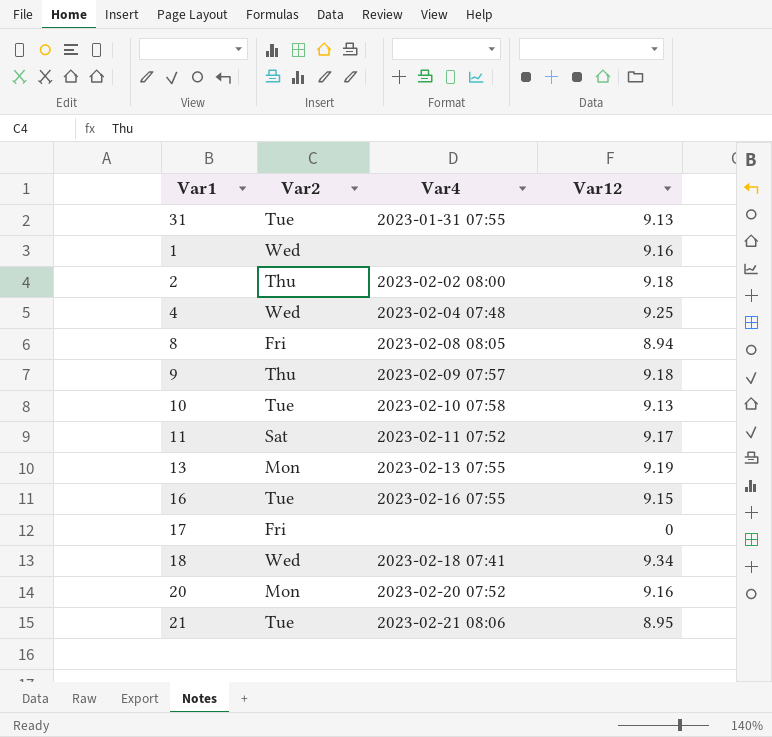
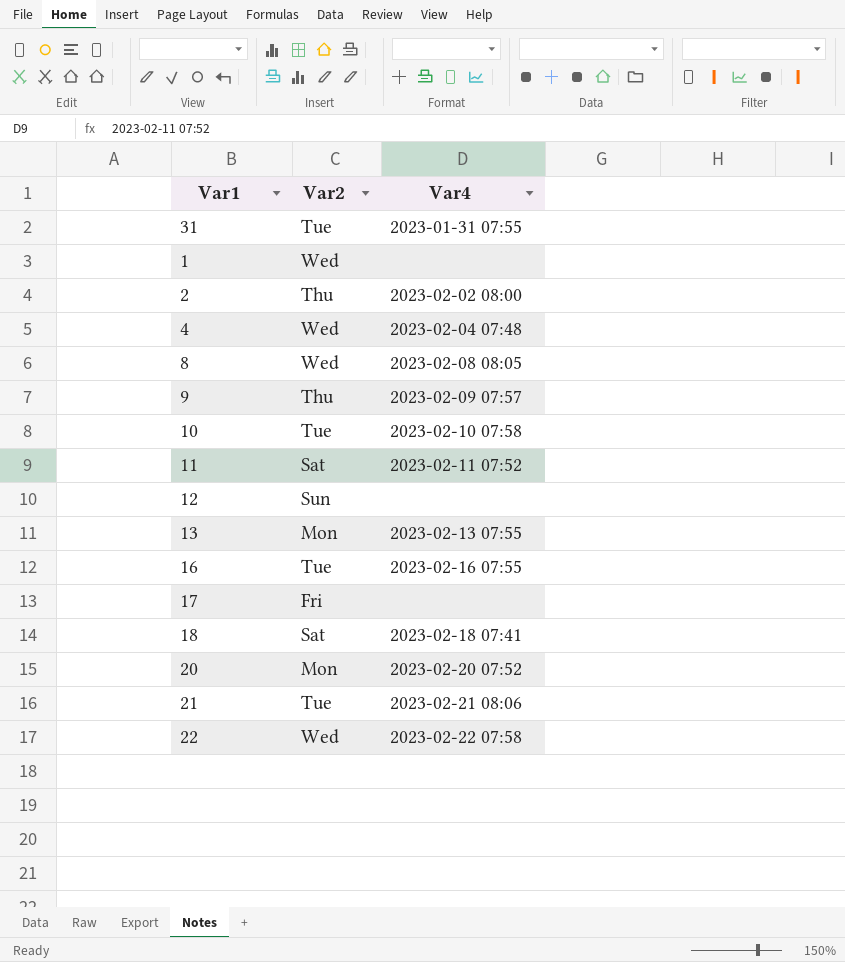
column Var12 | position: 4 -> none
8 | Var2: Fri -> Wed
row 12: none -> Sun | none
18 | Var2: Wed -> Sat
row 22: none -> Wed | 2023-02-22 07:58

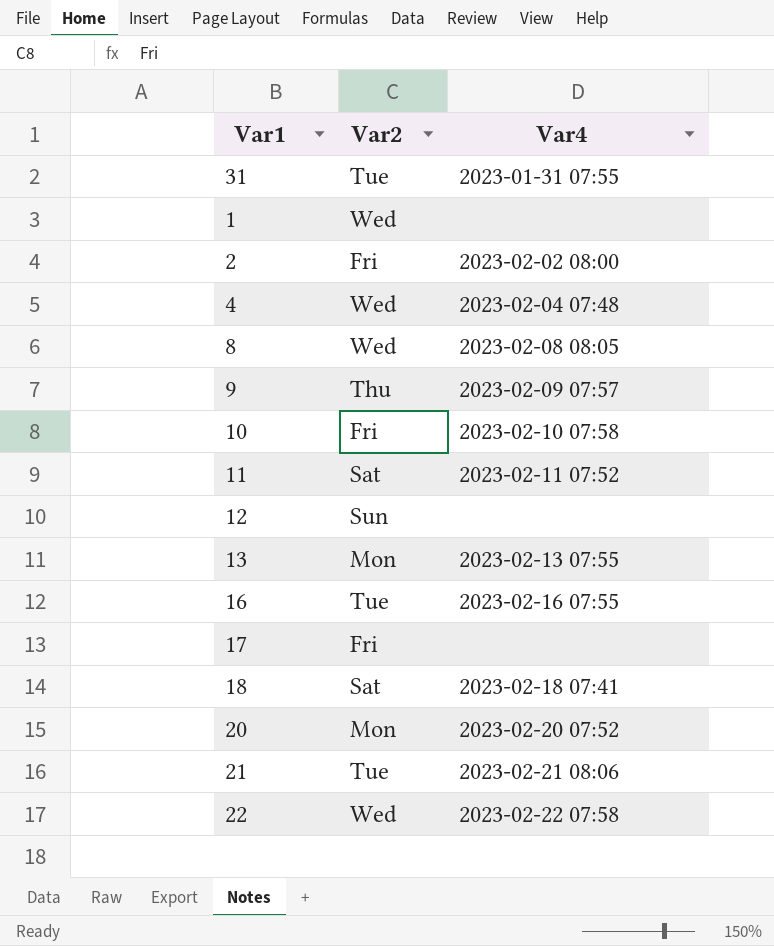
2 | Var2: Thu -> Fri
10 | Var2: Tue -> Fri

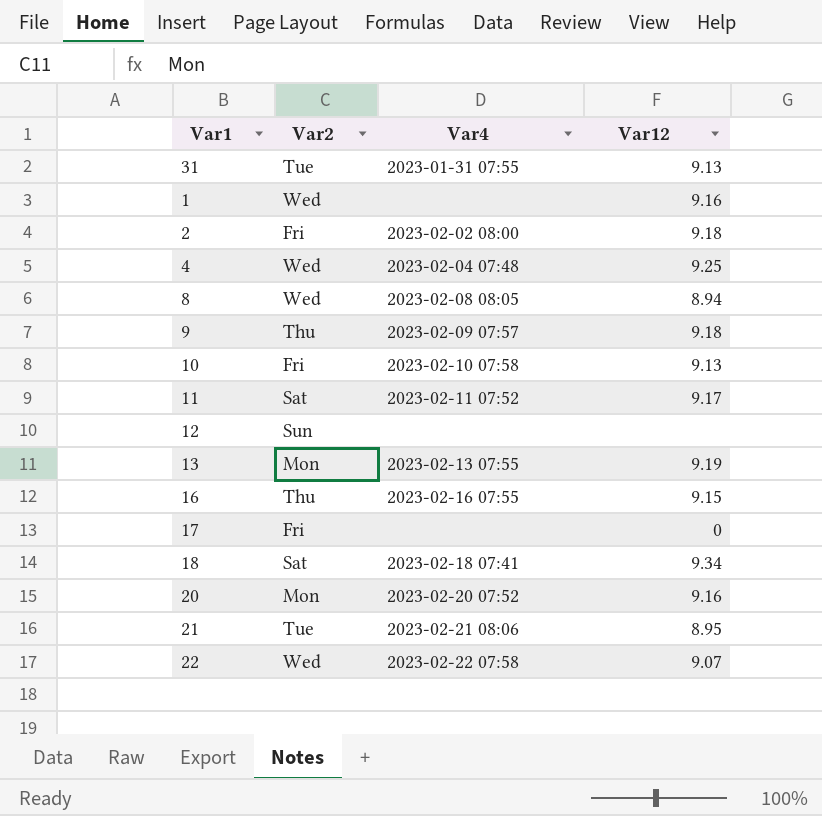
column Var12 | position: none -> 4
16 | Var2: Tue -> Thu

